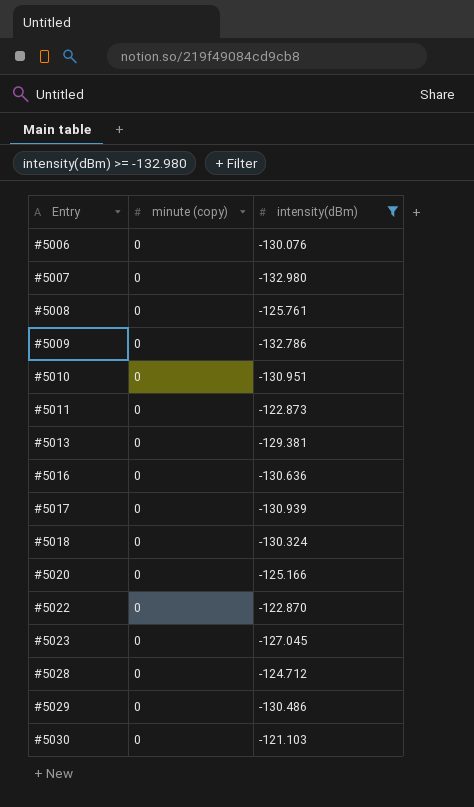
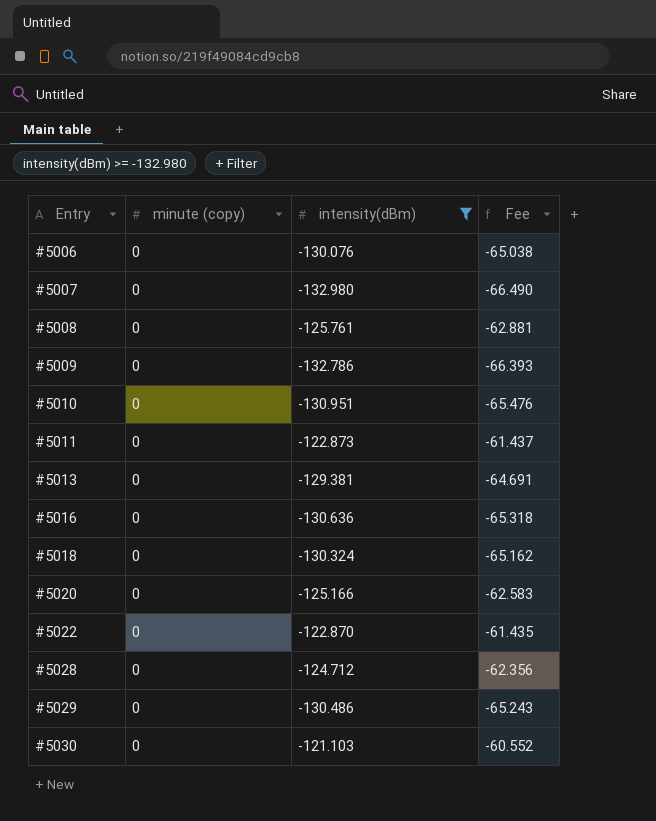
column Fee | formula: none -> [intensity(dBm)] * 0.5
row #5017: 0 | -130.939 -> none
row #5023: 0 | -127.045 -> none

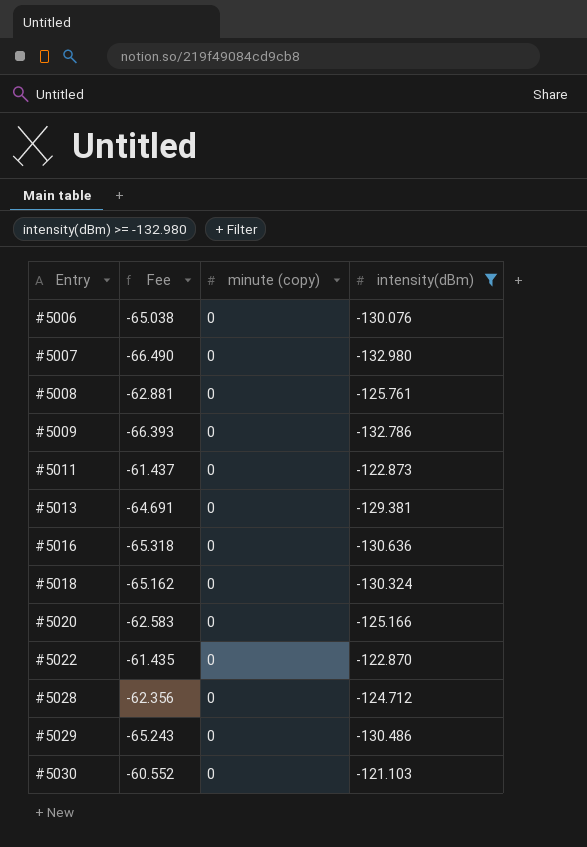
column Fee | position: 4 -> 2
row #5010: 0 | -130.951 | -65.476 -> none

